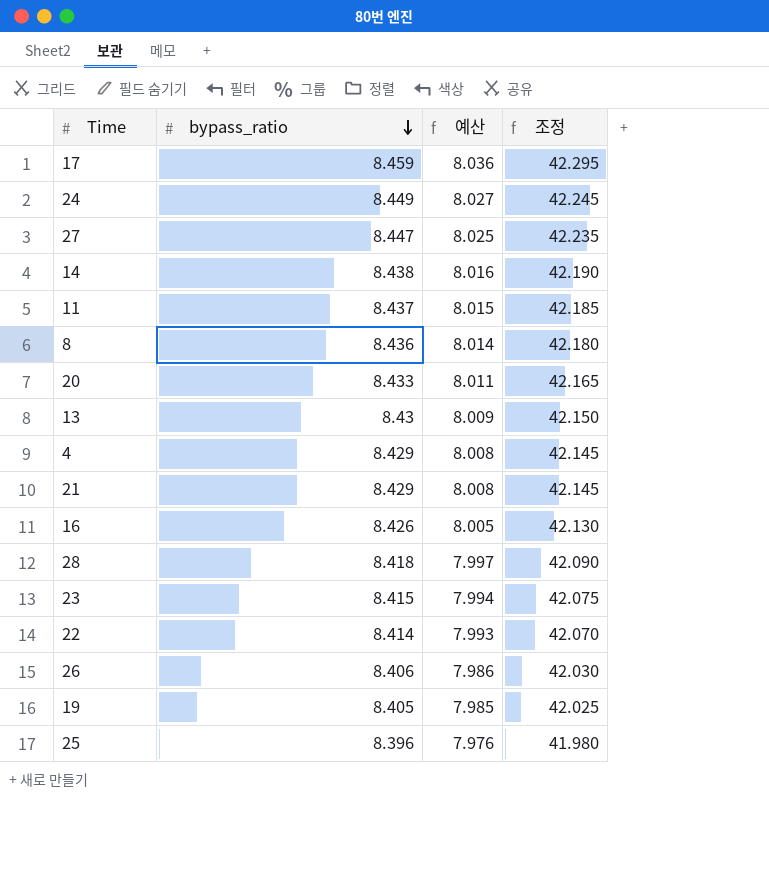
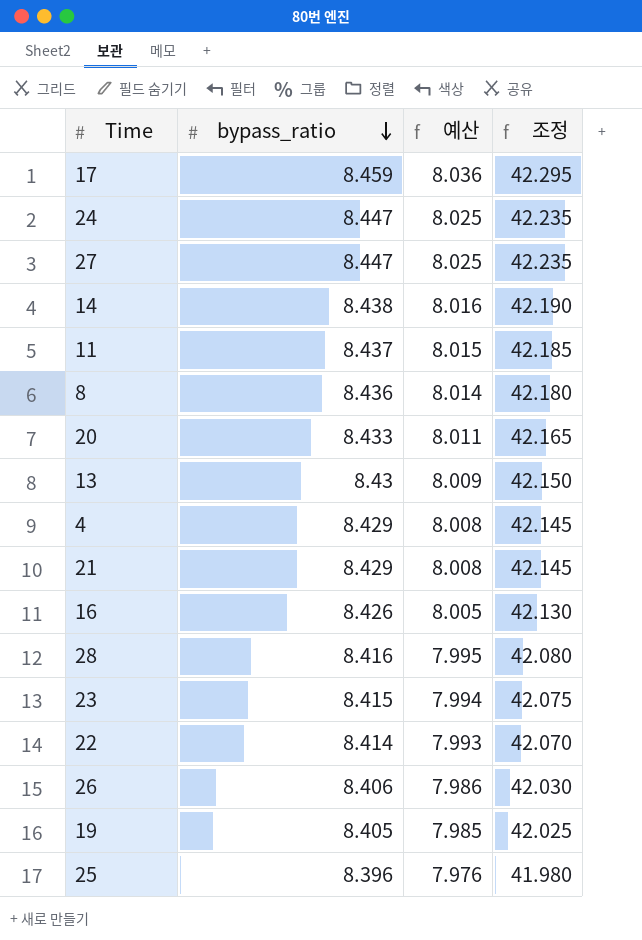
24 | bypass_ratio: 8.449 -> 8.447
24 | 예산: 8.027 -> 8.025
24 | 조정: 42.245 -> 42.235
28 | bypass_ratio: 8.418 -> 8.416
28 | 예산: 7.997 -> 7.995
28 | 조정: 42.090 -> 42.080

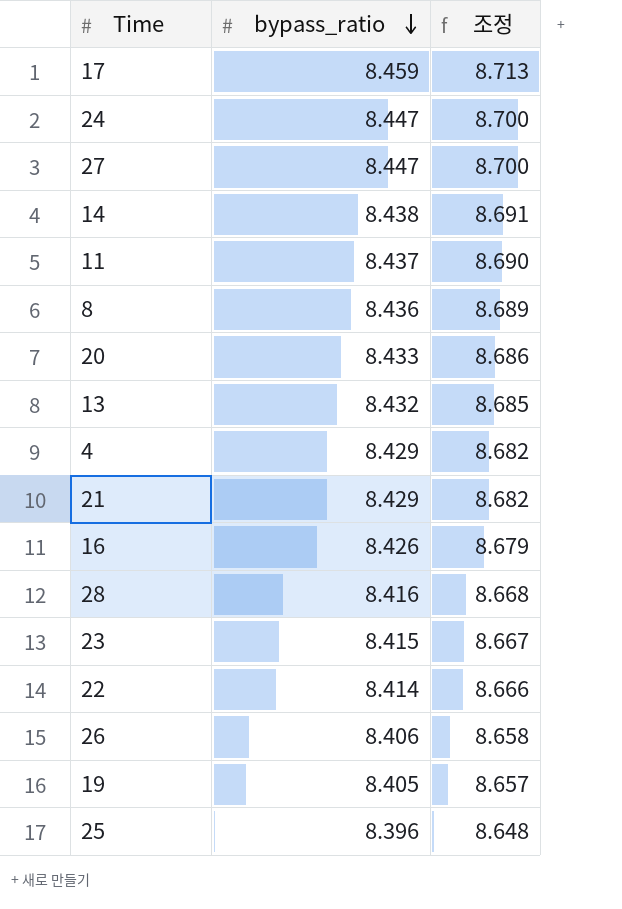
column 예산 | formula: [bypass_ratio] * 0.95 -> none
column 조정 | formula: [bypass_ratio] * 5 -> [bypass_ratio] * 1.03
13 | bypass_ratio: 8.43 -> 8.432

